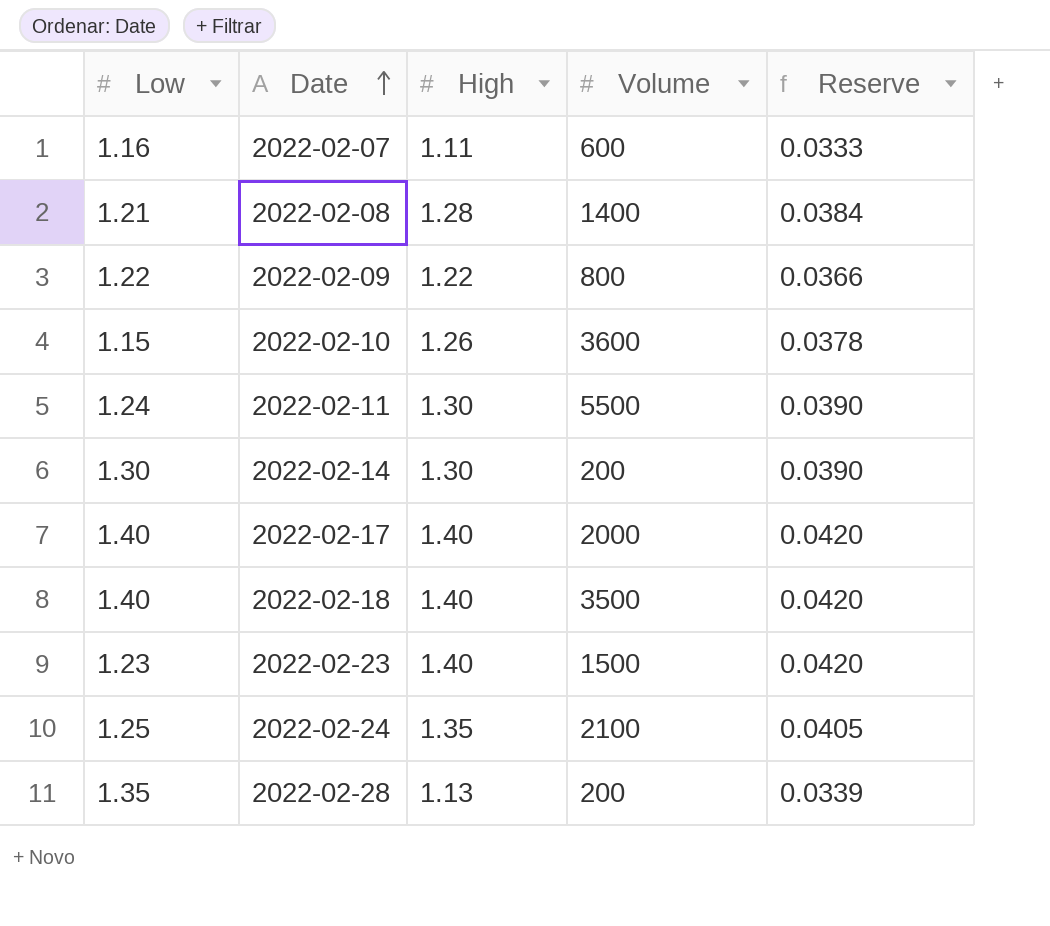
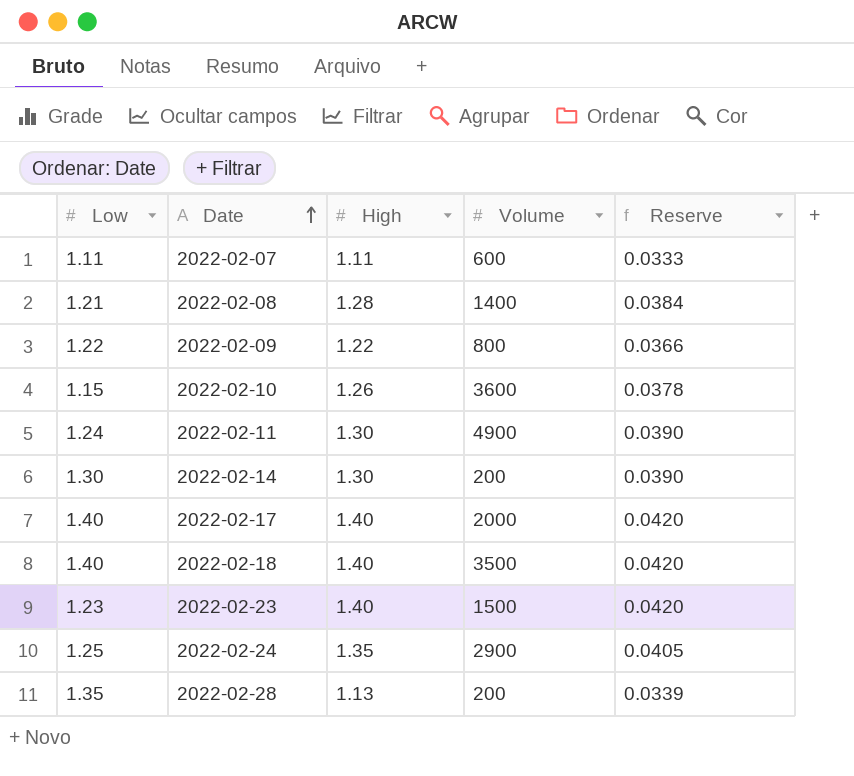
2022-02-07 | Low: 1.16 -> 1.11
2022-02-11 | Volume: 5500 -> 4900
2022-02-24 | Volume: 2100 -> 2900

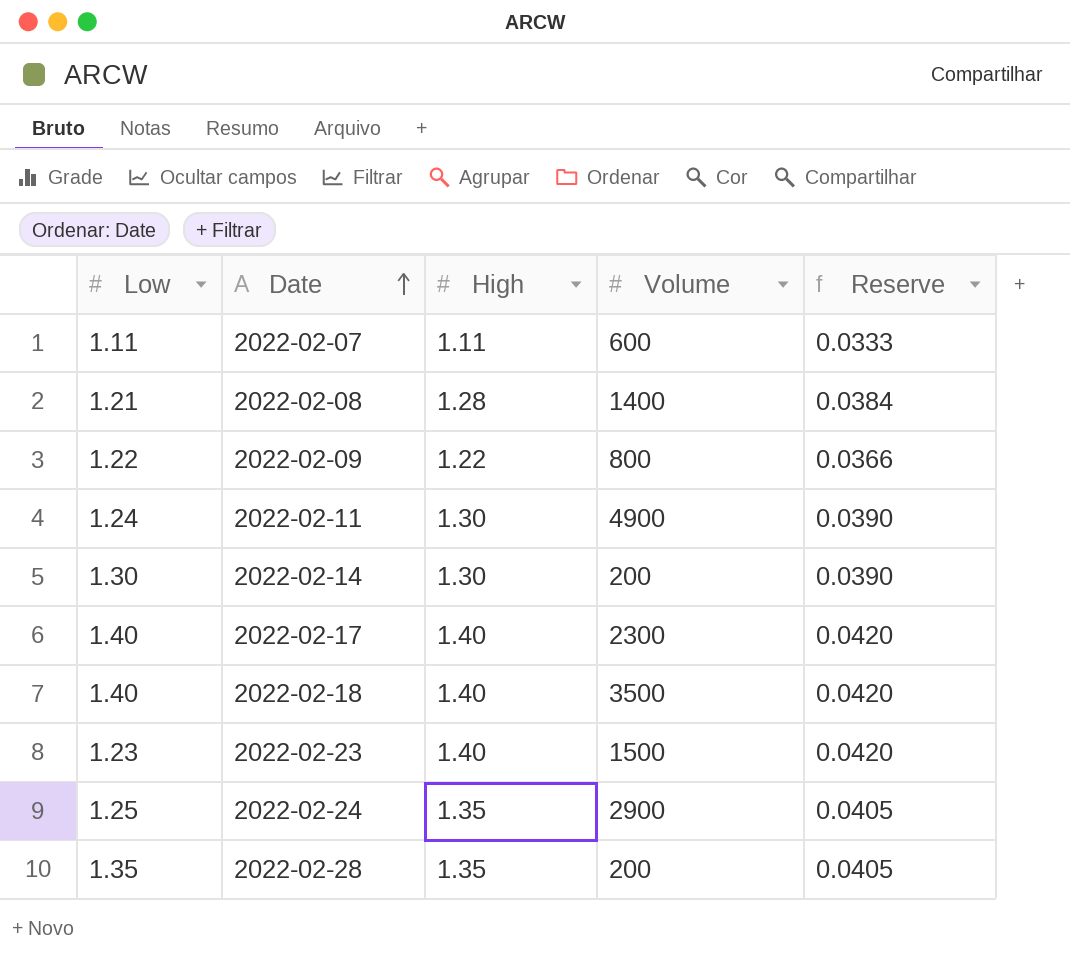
row 2022-02-10: 1.15 | 1.26 | 3600 | 0.0378 -> none
2022-02-17 | Volume: 2000 -> 2300
2022-02-28 | High: 1.13 -> 1.35
2022-02-28 | Reserve: 0.0339 -> 0.0405

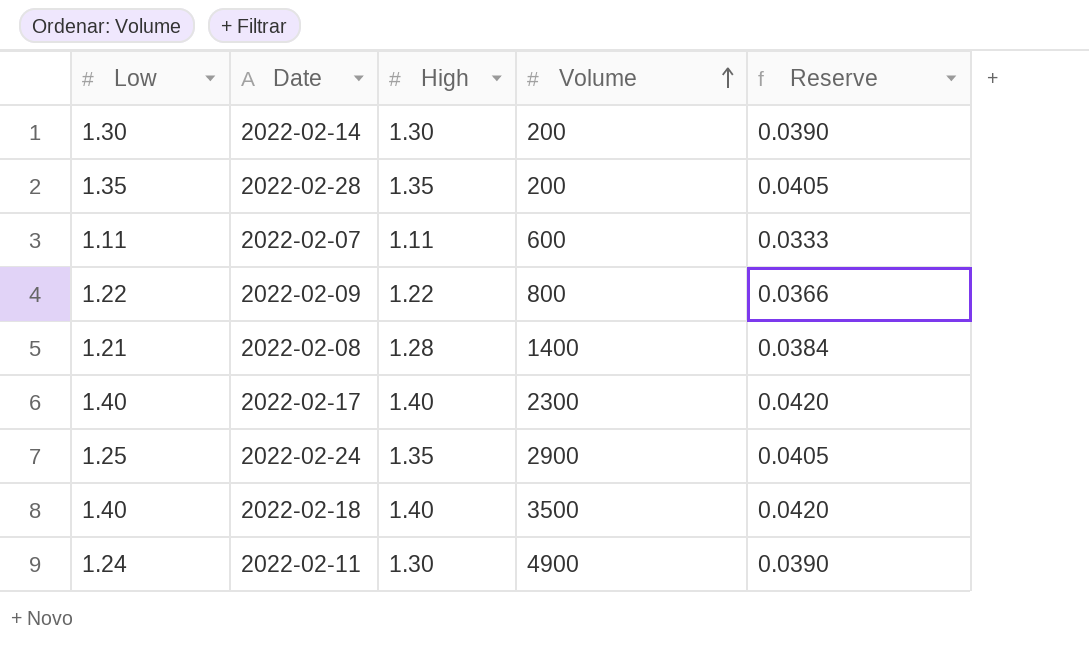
row order: Date ascending -> Volume ascending
row 2022-02-23: 1.23 | 1.40 | 1500 | 0.0420 -> none

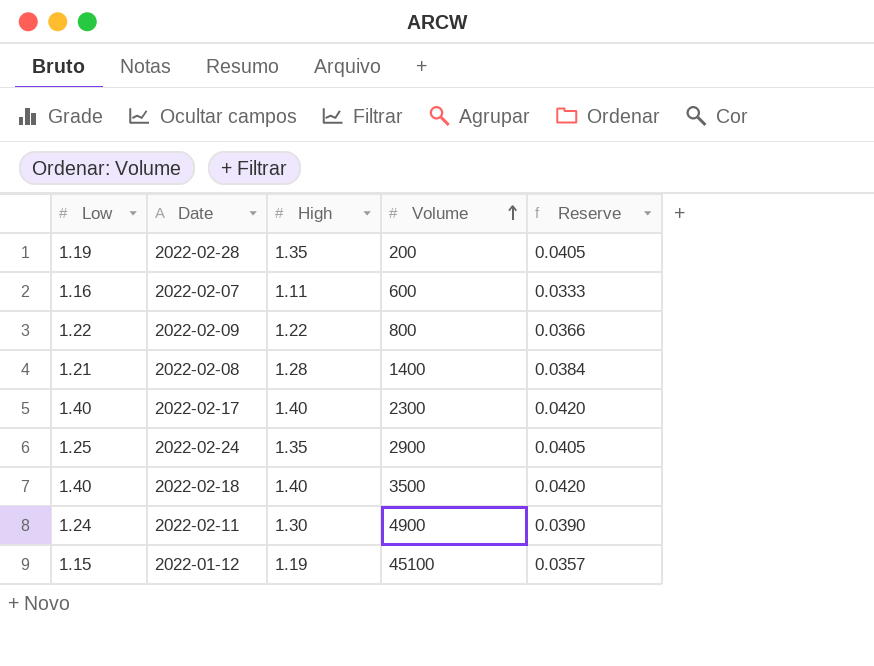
row 2022-02-14: 1.30 | 1.30 | 200 | 0.0390 -> none
2022-02-28 | Low: 1.35 -> 1.19
2022-02-07 | Low: 1.11 -> 1.16
row 2022-01-12: none -> 1.15 | 1.19 | 45100 | 0.0357

